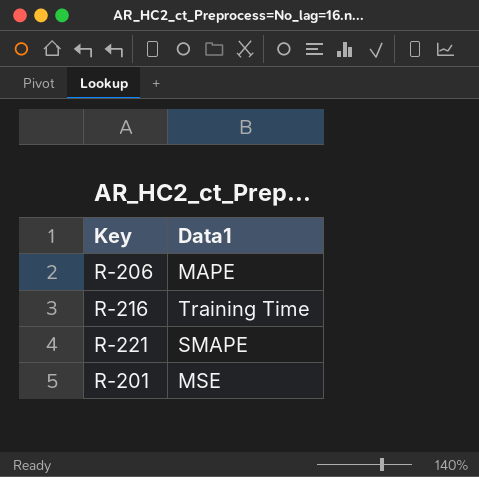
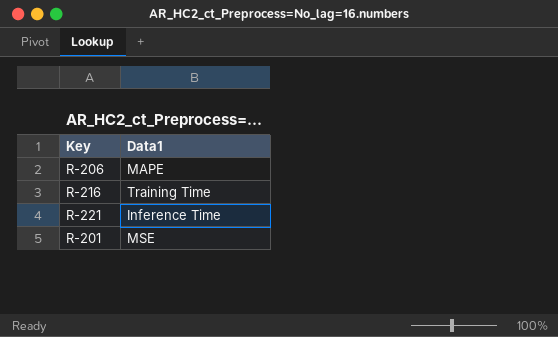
R-221 | Data1: SMAPE -> Inference Time

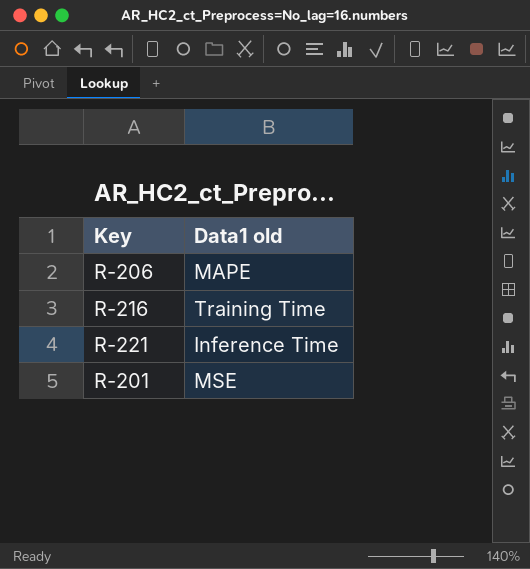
column name: Data1 -> Data1 old

